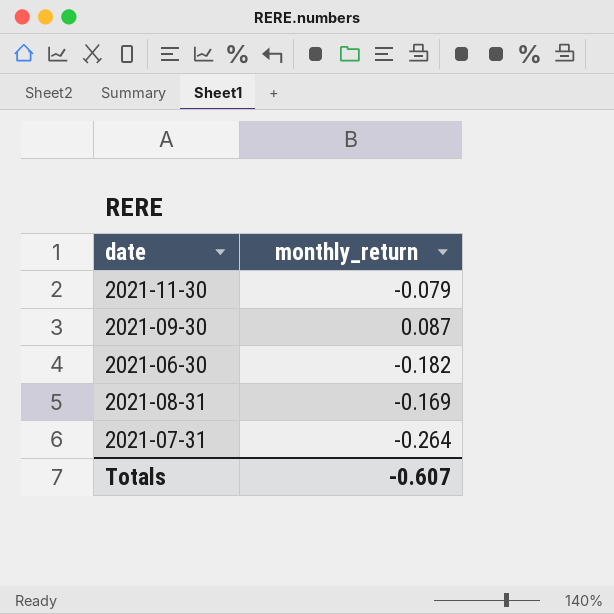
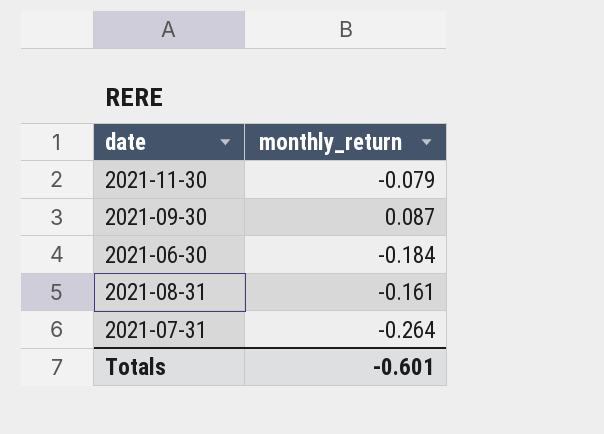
2021-06-30 | monthly_return: -0.182 -> -0.184
2021-08-31 | monthly_return: -0.169 -> -0.161
Totals | monthly_return: -0.607 -> -0.601

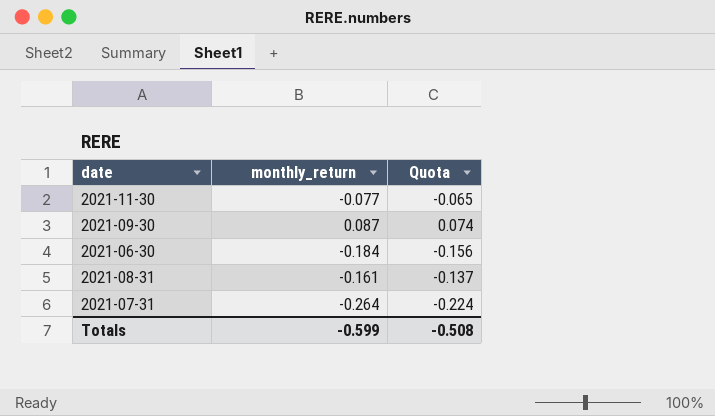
column Quota | formula: none -> [monthly_return] * 0.85
2021-11-30 | monthly_return: -0.079 -> -0.077
Totals | monthly_return: -0.601 -> -0.599

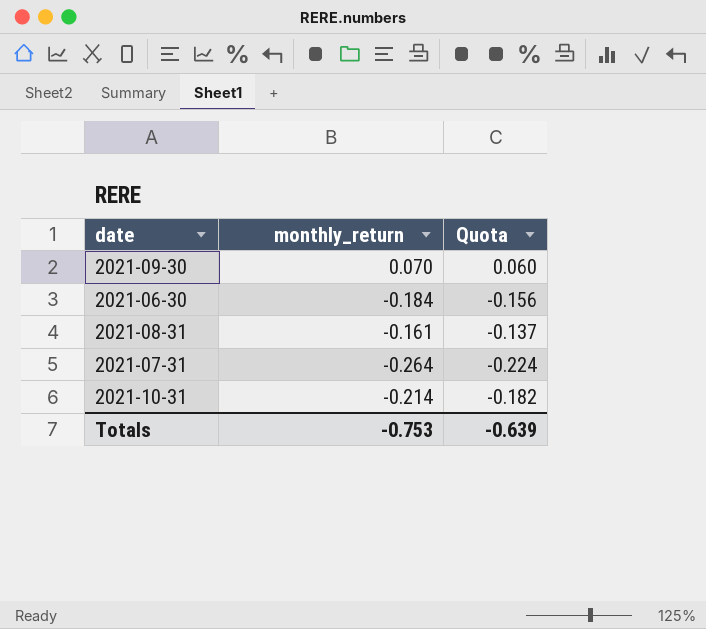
row 2021-11-30: -0.077 | -0.065 -> none
2021-09-30 | monthly_return: 0.087 -> 0.070
2021-09-30 | Quota: 0.074 -> 0.060
row 2021-10-31: none -> -0.214 | -0.182
Totals | monthly_return: -0.599 -> -0.753
Totals | Quota: -0.508 -> -0.639

